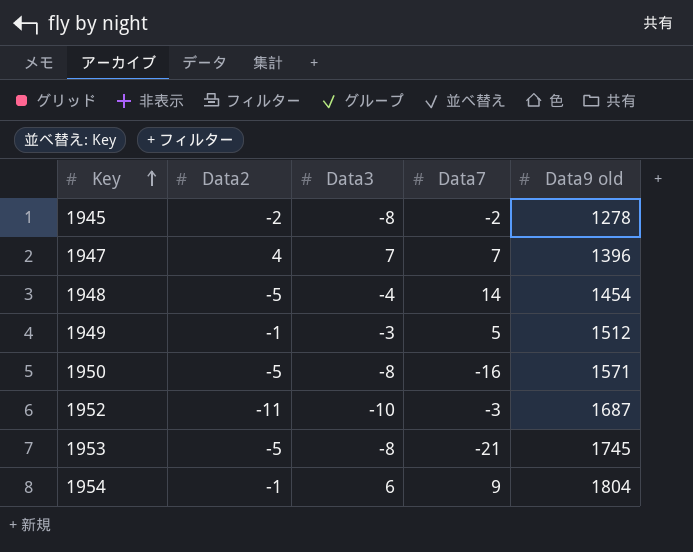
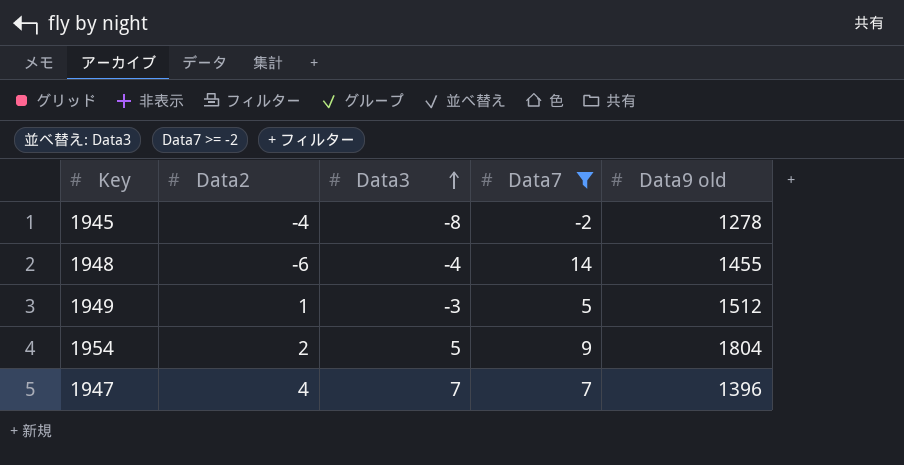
filter: none -> Data7 >= -2
row order: Key ascending -> Data3 ascending
1945 | Data2: -2 -> -4
1948 | Data2: -5 -> -6
1948 | Data9 old: 1454 -> 1455
1949 | Data2: -1 -> 1
1954 | Data2: -1 -> 2
1954 | Data3: 6 -> 5

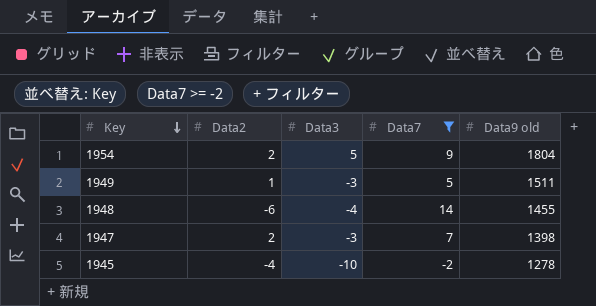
row order: Data3 ascending -> Key descending
1949 | Data9 old: 1512 -> 1511
1947 | Data2: 4 -> 2
1947 | Data3: 7 -> -3
1947 | Data9 old: 1396 -> 1398
1945 | Data3: -8 -> -10

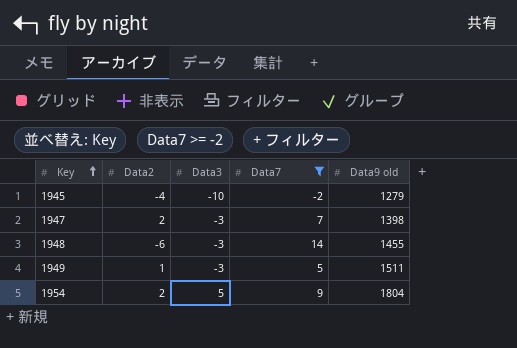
row order: Key descending -> Key ascending
1945 | Data9 old: 1278 -> 1279
1948 | Data3: -4 -> -3

